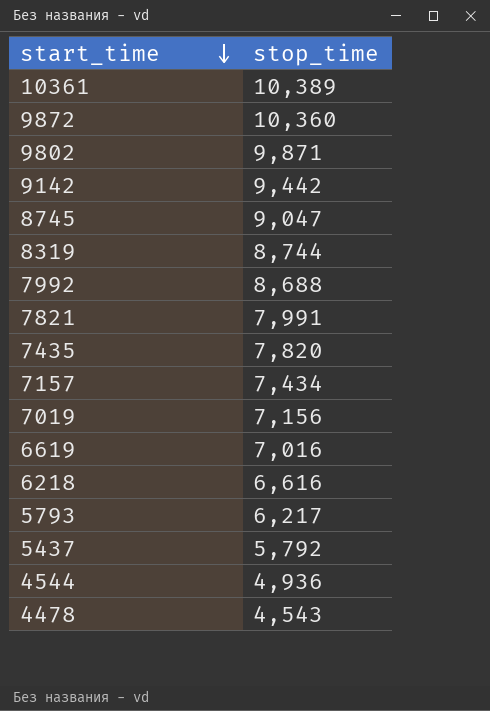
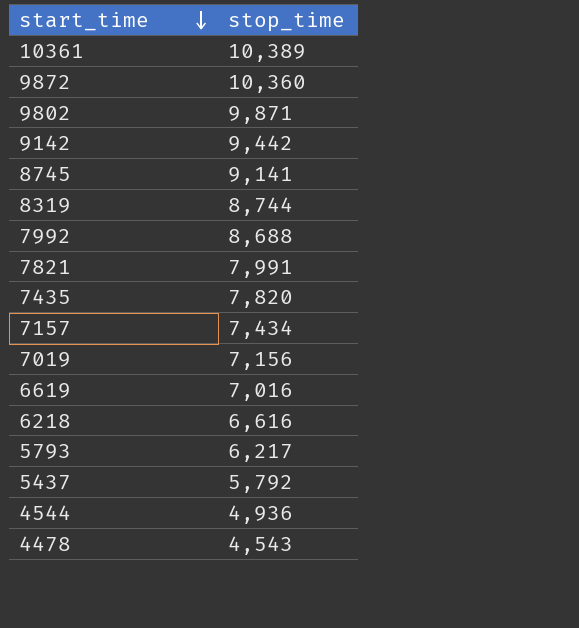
8745 | stop_time: 9,047 -> 9,141

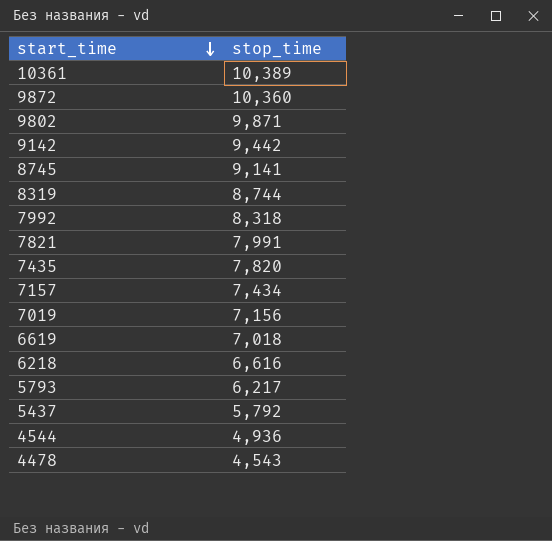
7992 | stop_time: 8,688 -> 8,318
6619 | stop_time: 7,016 -> 7,018

